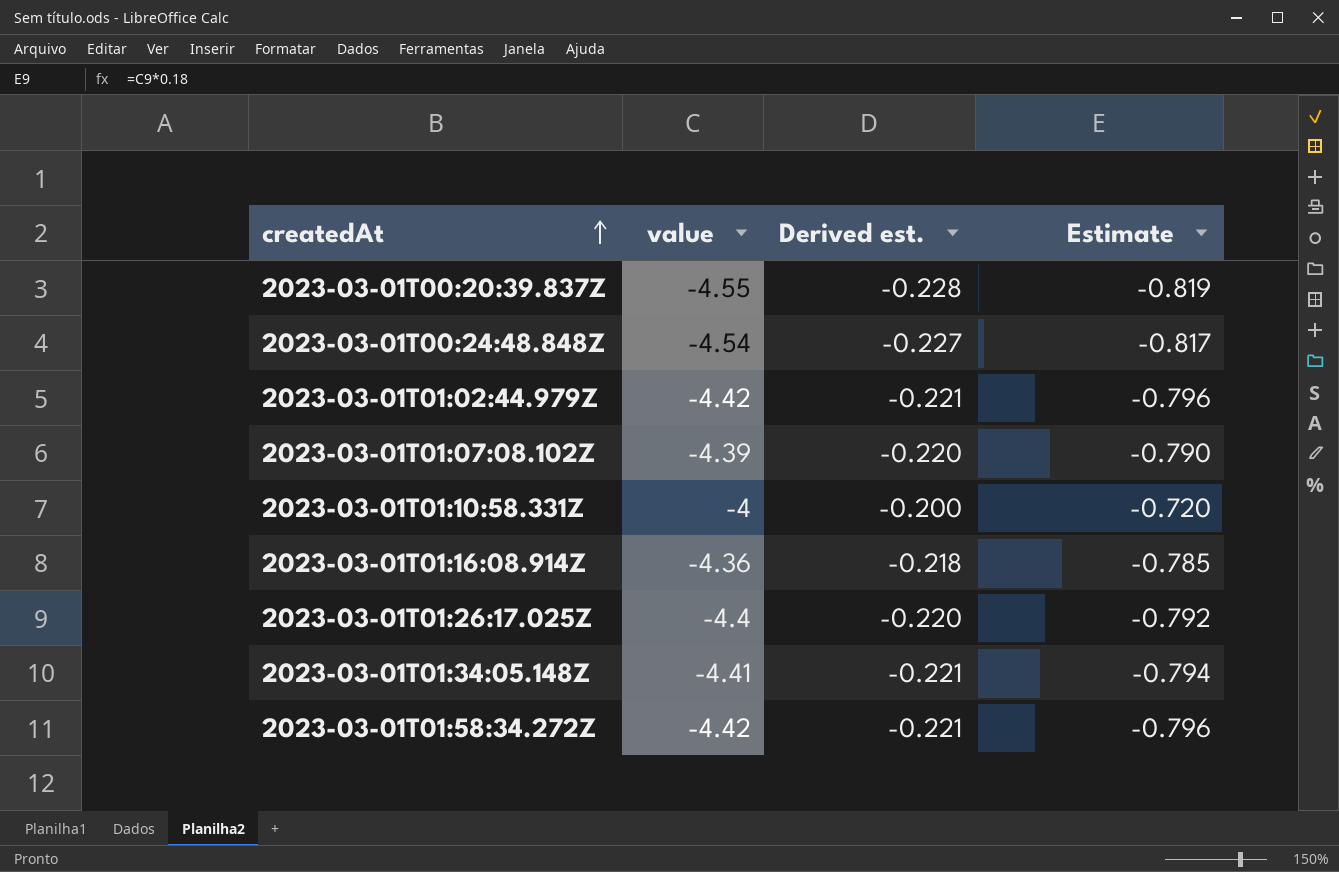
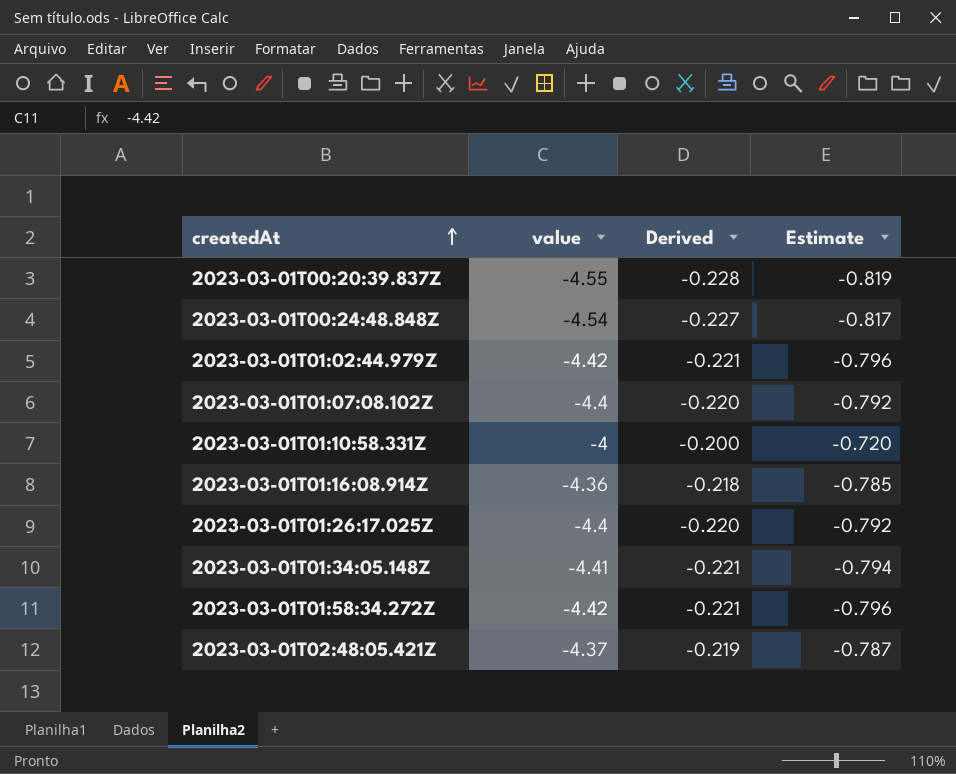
column name: Derived est. -> Derived
2023-03-01T01:07:08.102Z | value: -4.39 -> -4.4
2023-03-01T01:07:08.102Z | Estimate: -0.790 -> -0.792
row 2023-03-01T02:48:05.421Z: none -> -4.37 | -0.219 | -0.787

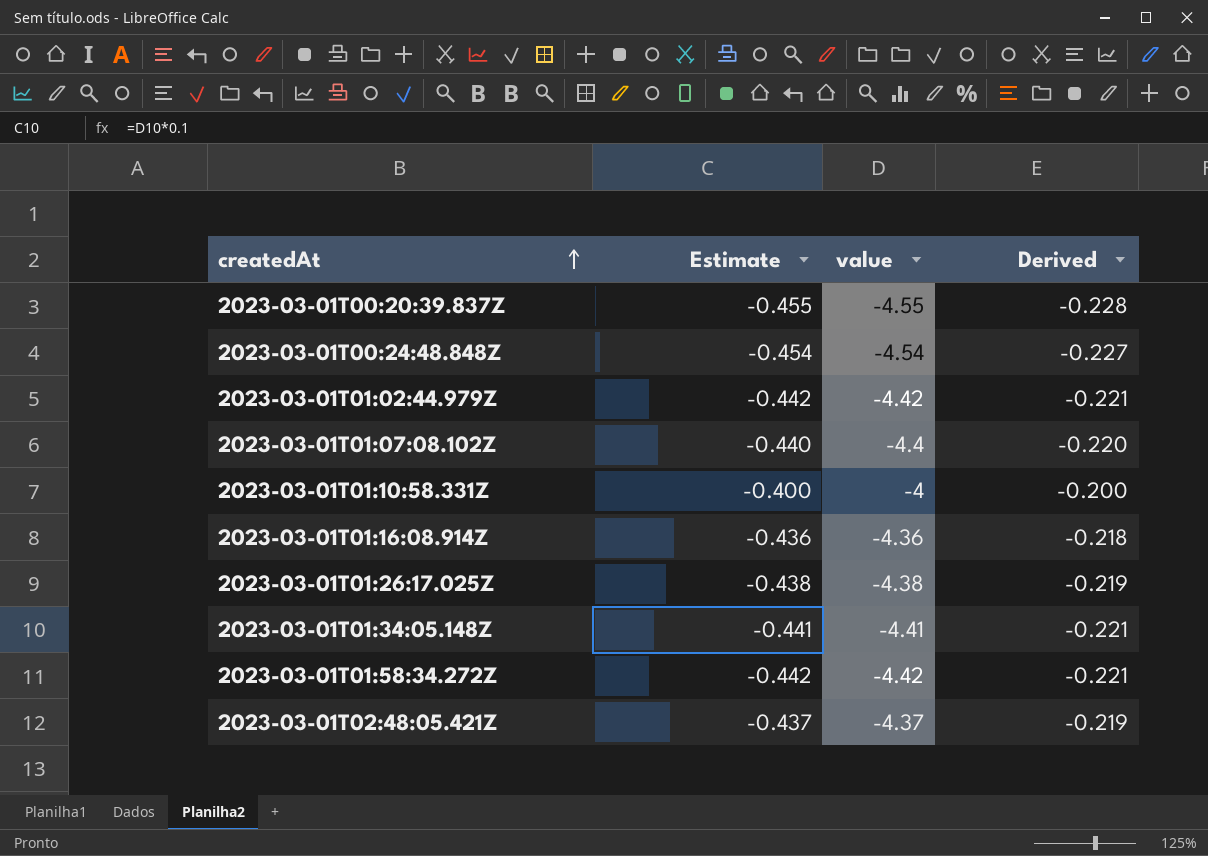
column Estimate | formula: [value] * 0.18 -> [value] * 0.1
column Estimate | position: 4 -> 2
2023-03-01T01:26:17.025Z | value: -4.4 -> -4.38
2023-03-01T01:26:17.025Z | Derived: -0.220 -> -0.219

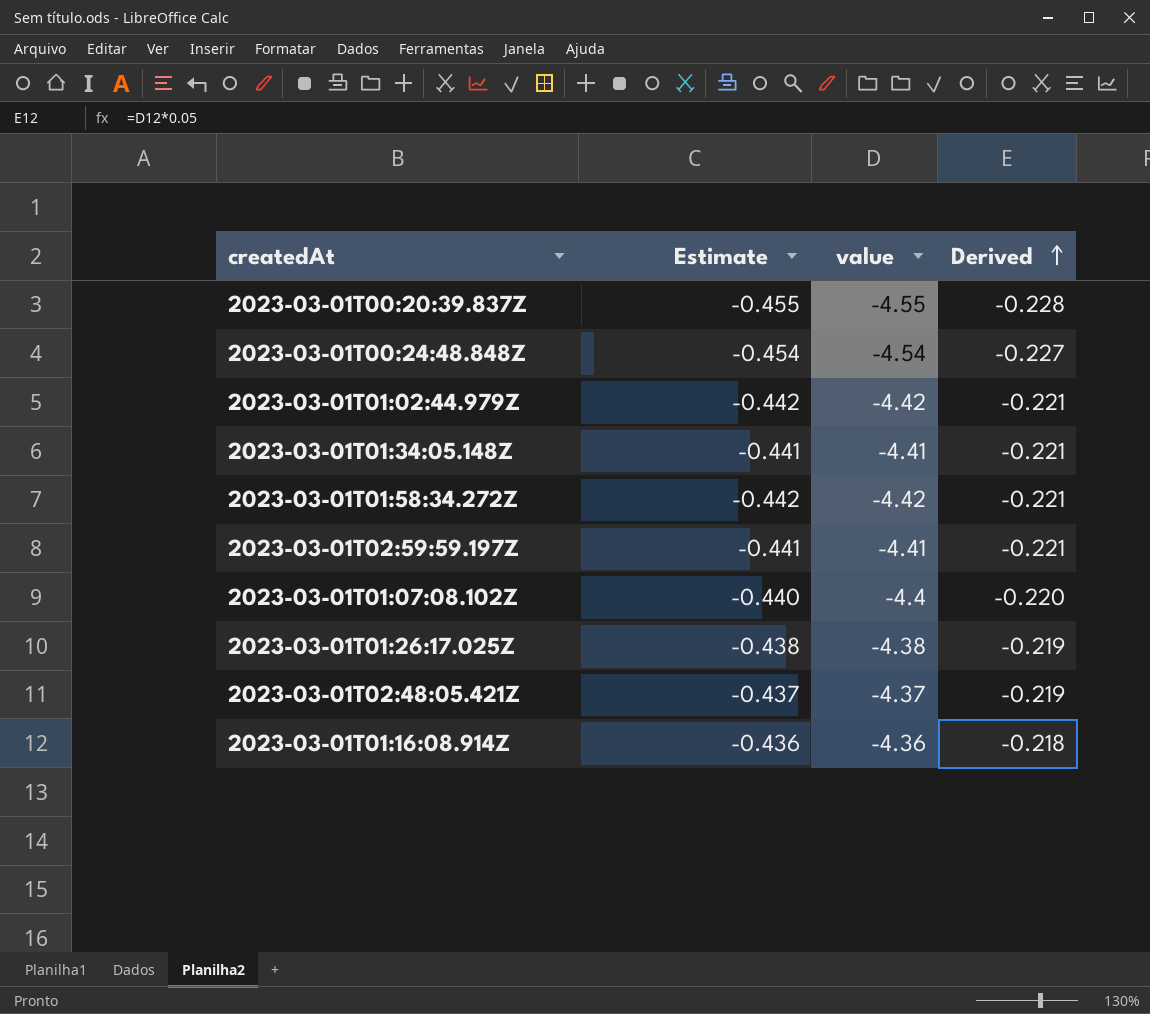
row order: createdAt ascending -> Derived ascending
row 2023-03-01T01:10:58.331Z: -0.400 | -4 | -0.200 -> none
row 2023-03-01T02:59:59.197Z: none -> -0.441 | -4.41 | -0.221

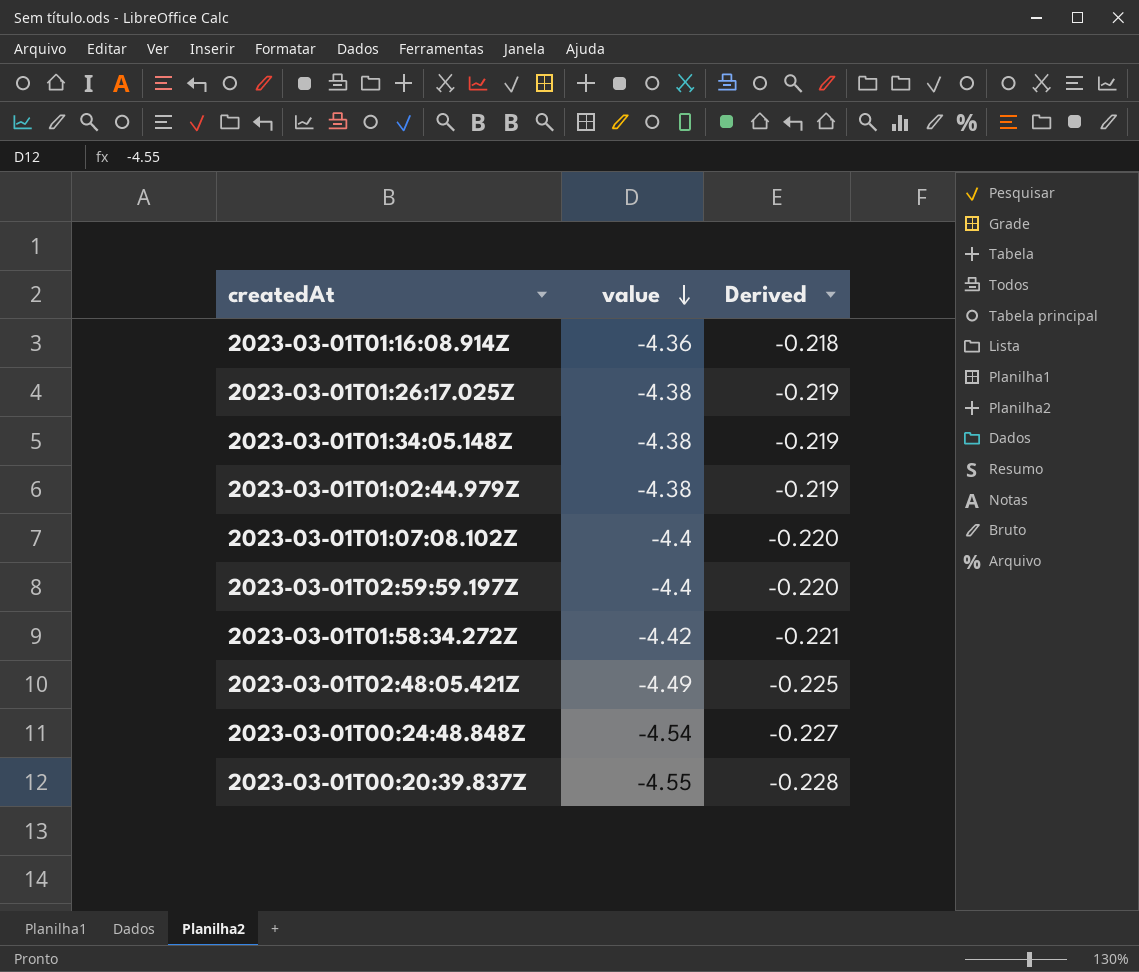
row order: Derived ascending -> value descending
column Estimate | formula: [value] * 0.1 -> none
2023-03-01T01:34:05.148Z | value: -4.41 -> -4.38
2023-03-01T01:34:05.148Z | Derived: -0.221 -> -0.219
2023-03-01T01:02:44.979Z | value: -4.42 -> -4.38
2023-03-01T01:02:44.979Z | Derived: -0.221 -> -0.219
2023-03-01T02:59:59.197Z | value: -4.41 -> -4.4
2023-03-01T02:59:59.197Z | Derived: -0.221 -> -0.220
2023-03-01T02:48:05.421Z | value: -4.37 -> -4.49
2023-03-01T02:48:05.421Z | Derived: -0.219 -> -0.225

